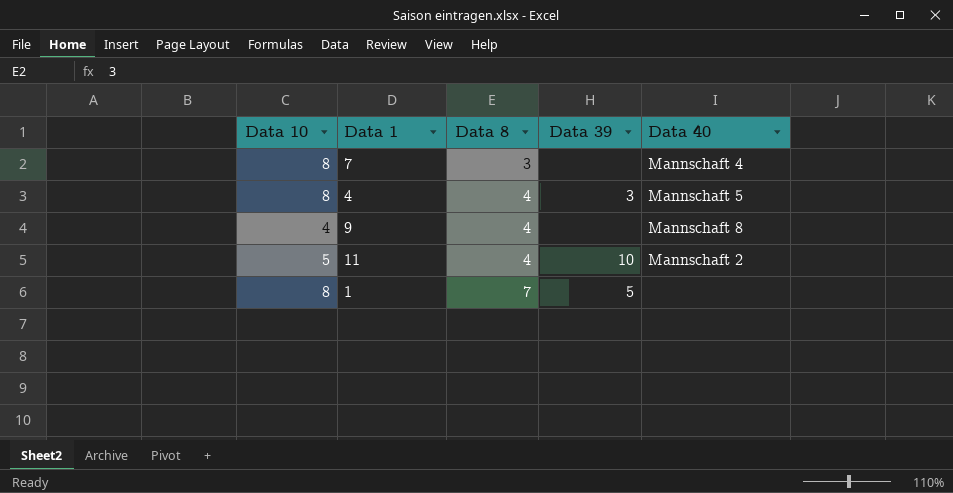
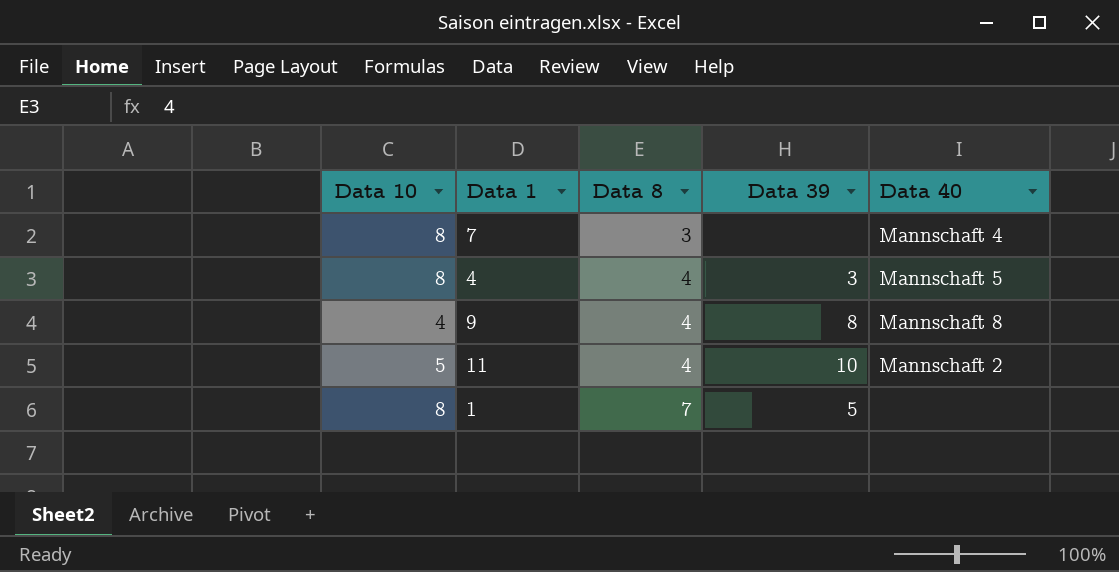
9 | Data 39: none -> 8

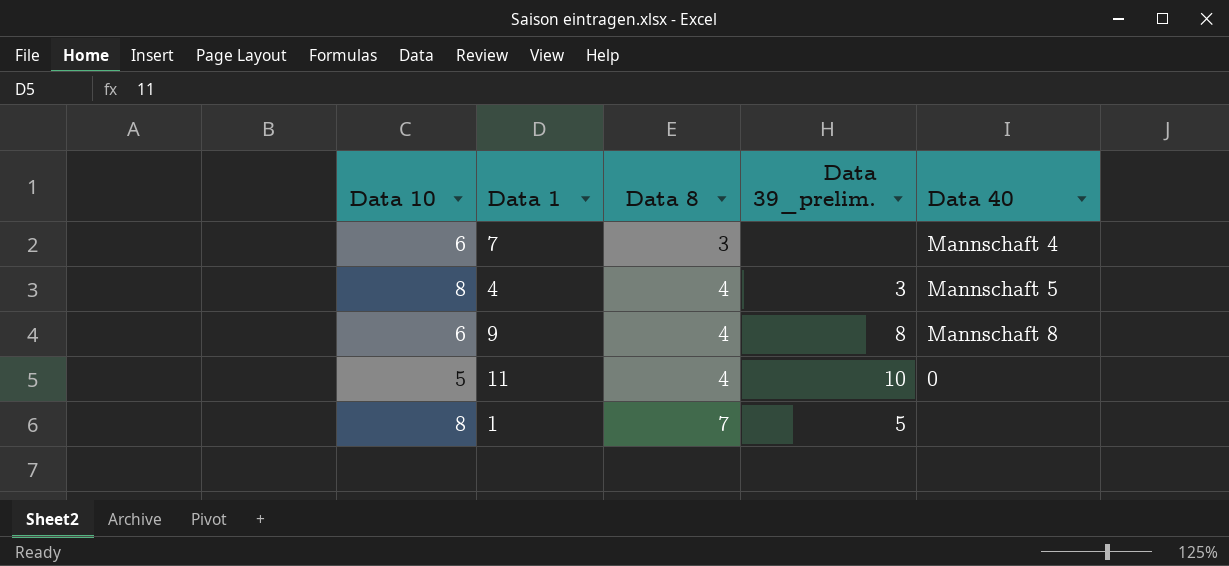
column name: Data 39 -> Data 39_prelim.
7 | Data 10: 8 -> 6
9 | Data 10: 4 -> 6
11 | Data 40: Mannschaft 2 -> 0

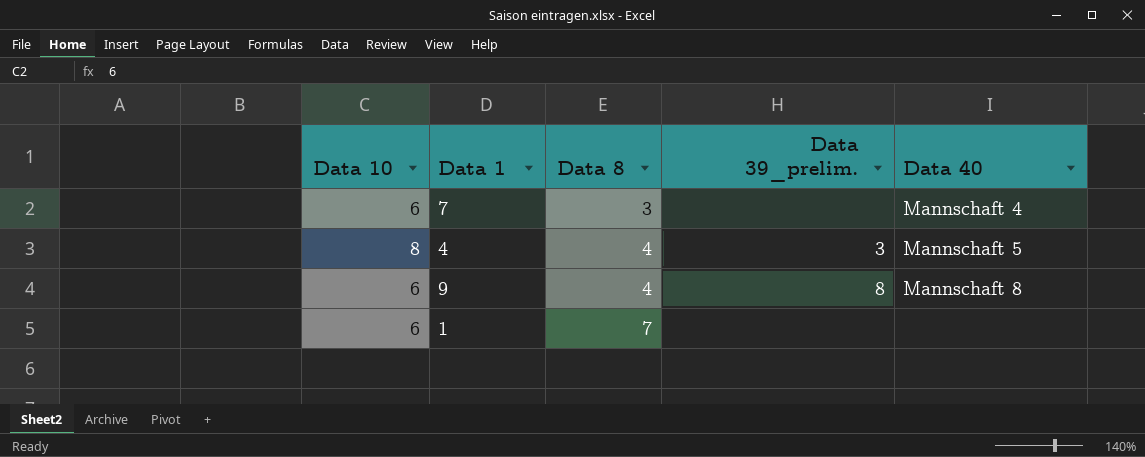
row 11: 5 | 4 | 10 | 0 -> none
1 | Data 10: 8 -> 6
1 | Data 39_prelim.: 5 -> none

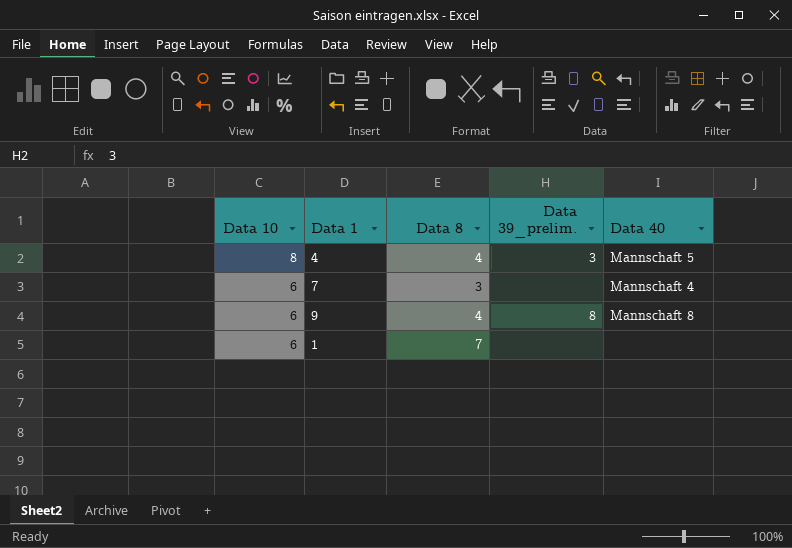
row order: Data 8 ascending -> Data 10 descending

